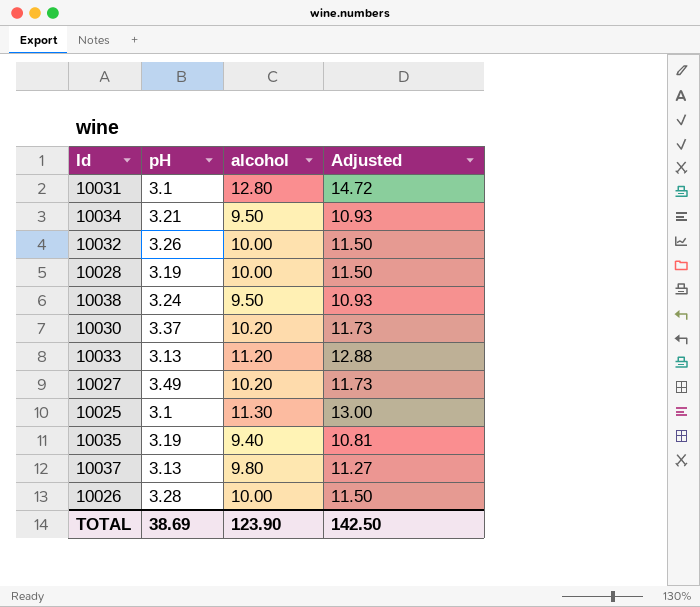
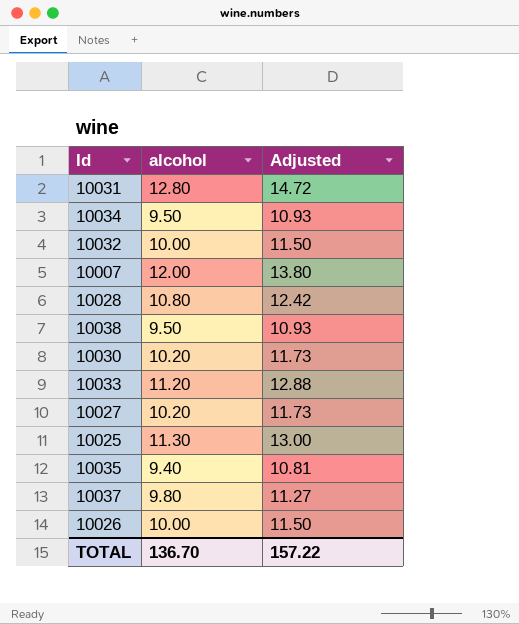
column pH | position: 2 -> none
row 10007: none -> 12.00 | 13.80
10028 | alcohol: 10.00 -> 10.80
10028 | Adjusted: 11.50 -> 12.42
TOTAL | alcohol: 123.90 -> 136.70
TOTAL | Adjusted: 142.50 -> 157.22

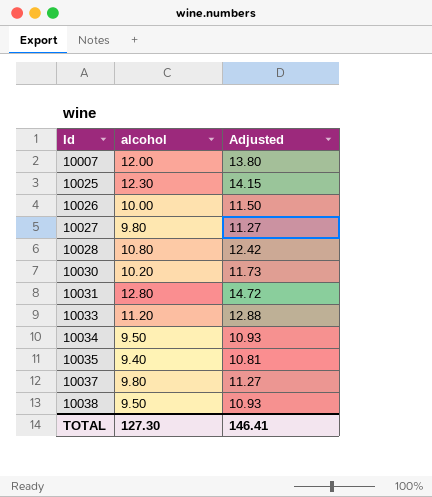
row order: none -> Id ascending
row 10032: 10.00 | 11.50 -> none
10025 | alcohol: 11.30 -> 12.30
10025 | Adjusted: 13.00 -> 14.15
10027 | alcohol: 10.20 -> 9.80
10027 | Adjusted: 11.73 -> 11.27
TOTAL | alcohol: 136.70 -> 127.30
TOTAL | Adjusted: 157.22 -> 146.41

